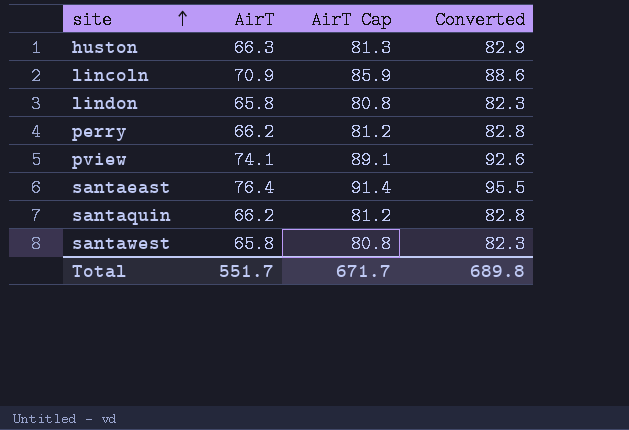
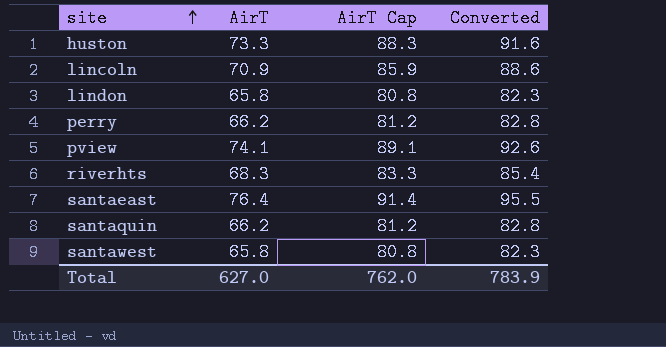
huston | AirT: 66.3 -> 73.3
huston | AirT Cap: 81.3 -> 88.3
huston | Converted: 82.9 -> 91.6
row riverhts: none -> 68.3 | 83.3 | 85.4
Total | AirT: 551.7 -> 627.0
Total | AirT Cap: 671.7 -> 762.0
Total | Converted: 689.8 -> 783.9

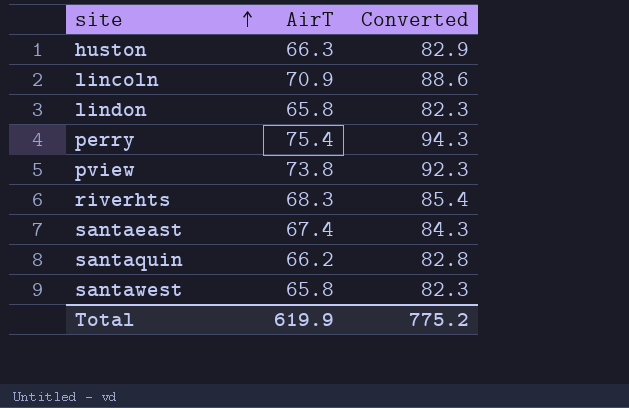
column AirT Cap | formula: [AirT] + 15 -> none
huston | AirT: 73.3 -> 66.3
huston | Converted: 91.6 -> 82.9
perry | AirT: 66.2 -> 75.4
perry | Converted: 82.8 -> 94.3
pview | AirT: 74.1 -> 73.8
pview | Converted: 92.6 -> 92.3
santaeast | AirT: 76.4 -> 67.4
santaeast | Converted: 95.5 -> 84.3
Total | AirT: 627.0 -> 619.9
Total | Converted: 783.9 -> 775.2

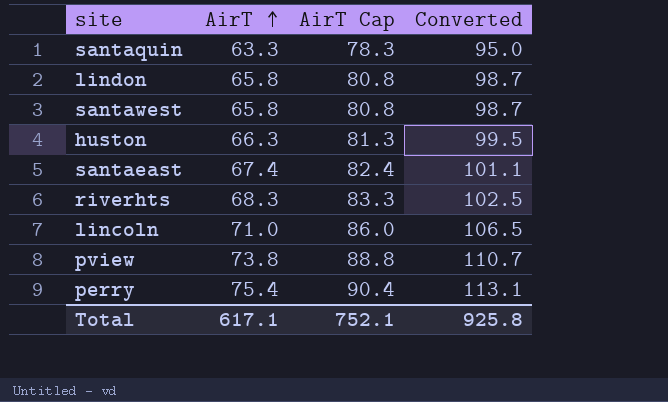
row order: site ascending -> AirT ascending
column AirT Cap | formula: none -> [AirT] + 15
column Converted | formula: [AirT] * 1.25 -> [AirT] * 1.5
santaquin | AirT: 66.2 -> 63.3
lincoln | AirT: 70.9 -> 71.0
Total | AirT: 619.9 -> 617.1
Total | Converted: 775.2 -> 925.8

